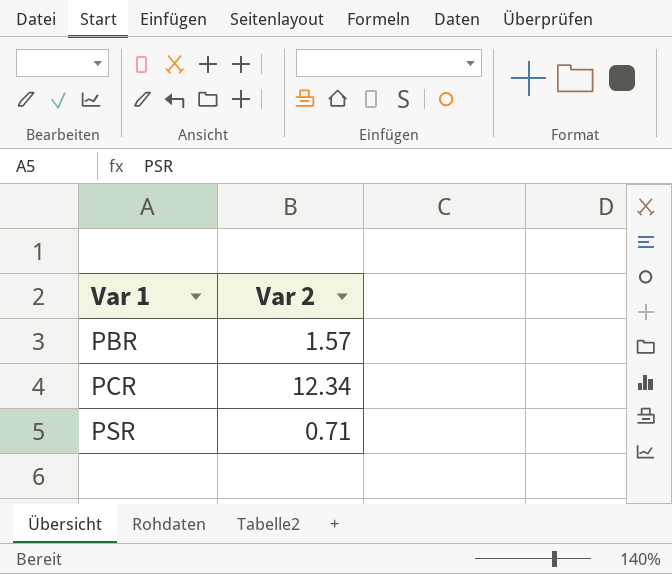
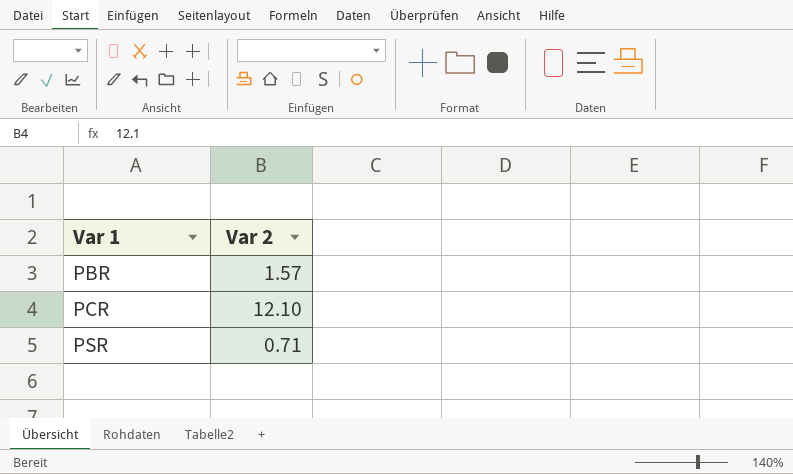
PCR | Var 2: 12.34 -> 12.10

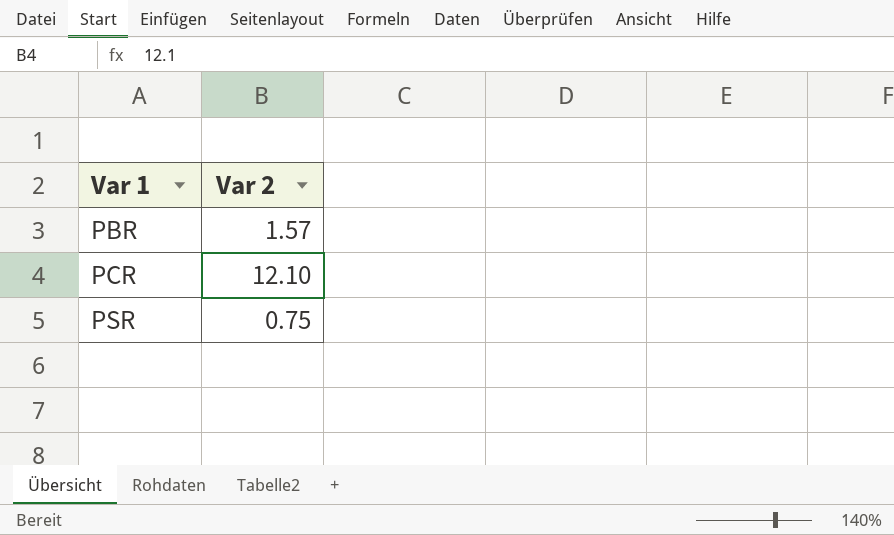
PSR | Var 2: 0.71 -> 0.75

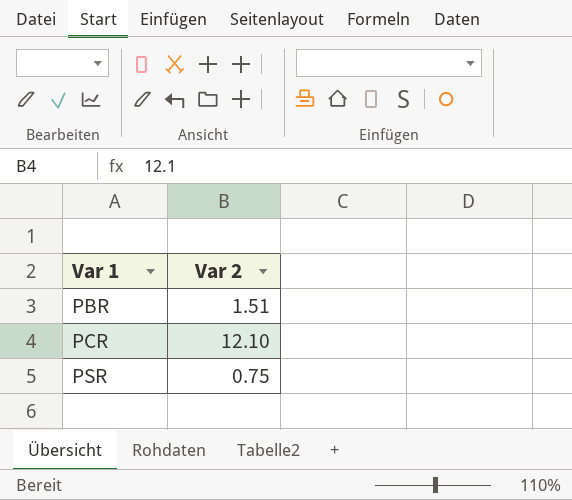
PBR | Var 2: 1.57 -> 1.51

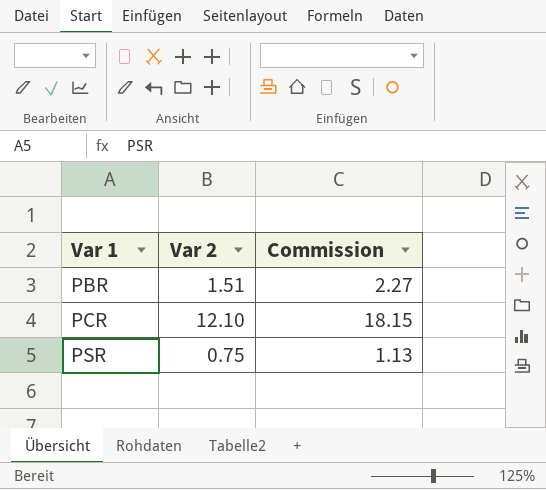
column Commission | formula: none -> [Var 2] * 1.5

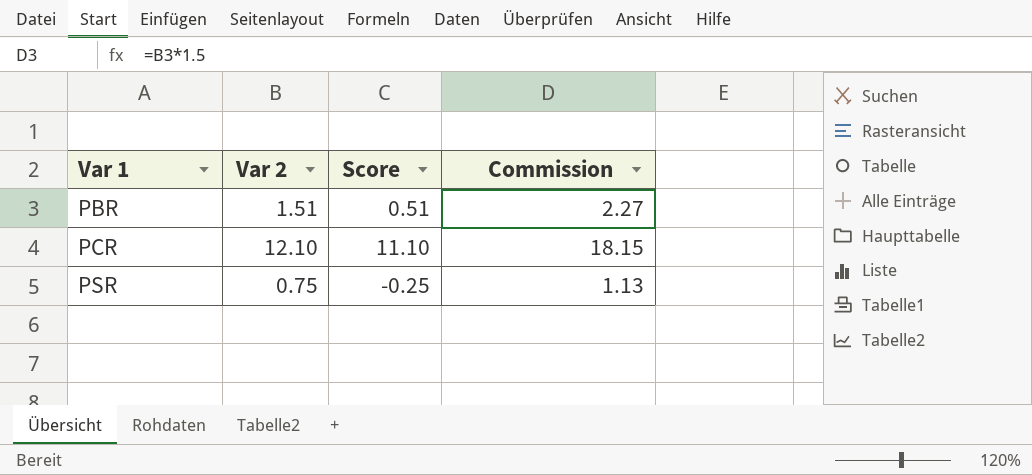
column Score | formula: none -> [Var 2] - 1

